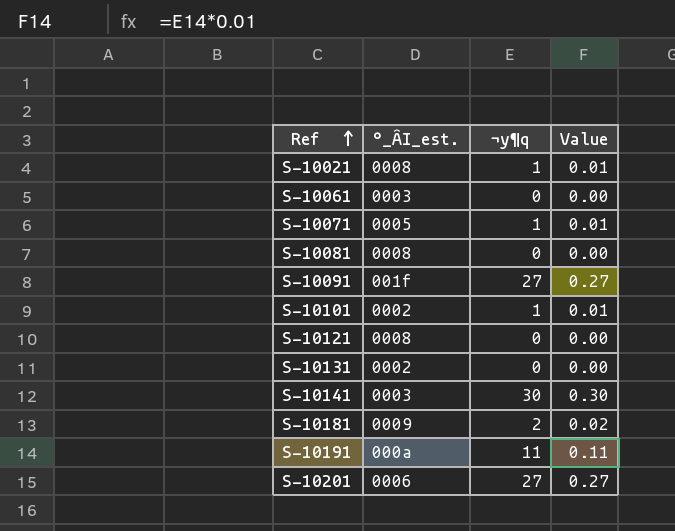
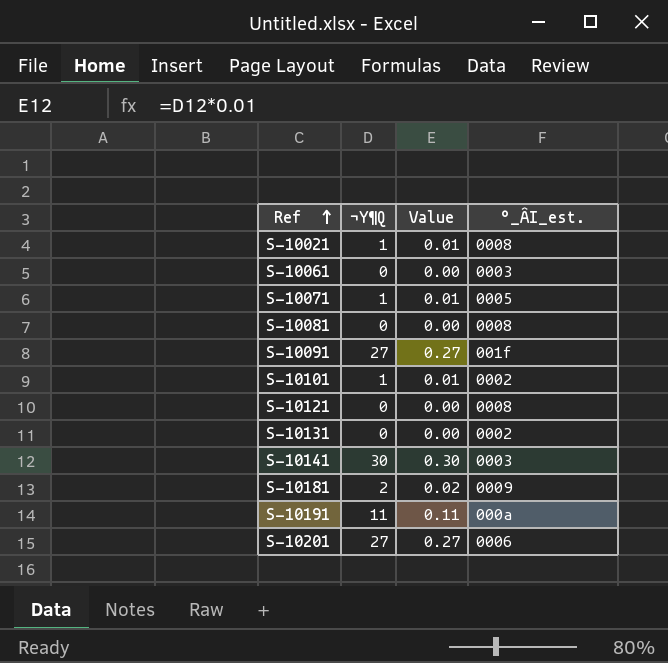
column name: ¬y¶q -> ¬Y¶Q
column °_ÂI_est. | position: 2 -> 4

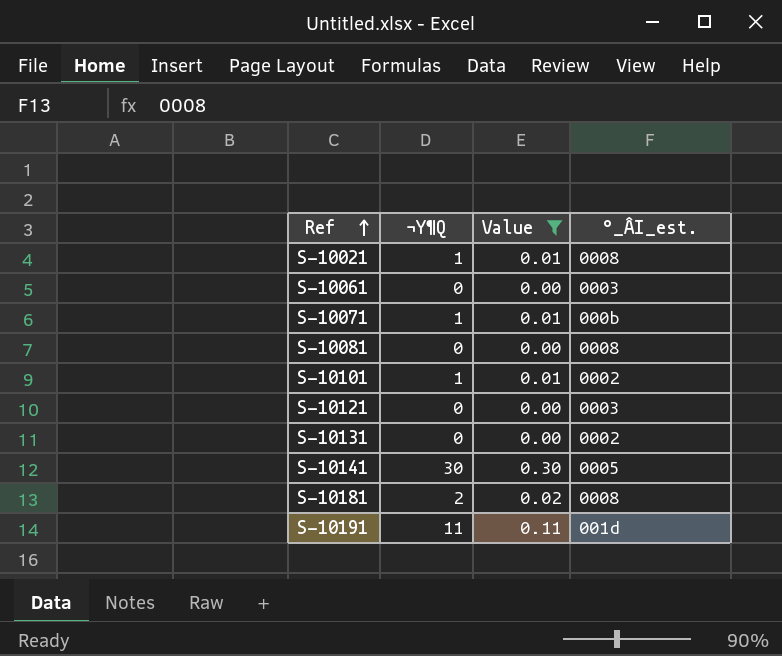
filter: none -> Value != 0.27
S-10071 | °_ÂI_est.: 0005 -> 000b
S-10121 | °_ÂI_est.: 0008 -> 0003
S-10141 | °_ÂI_est.: 0003 -> 0005
S-10181 | °_ÂI_est.: 0009 -> 0008
S-10191 | °_ÂI_est.: 000a -> 001d

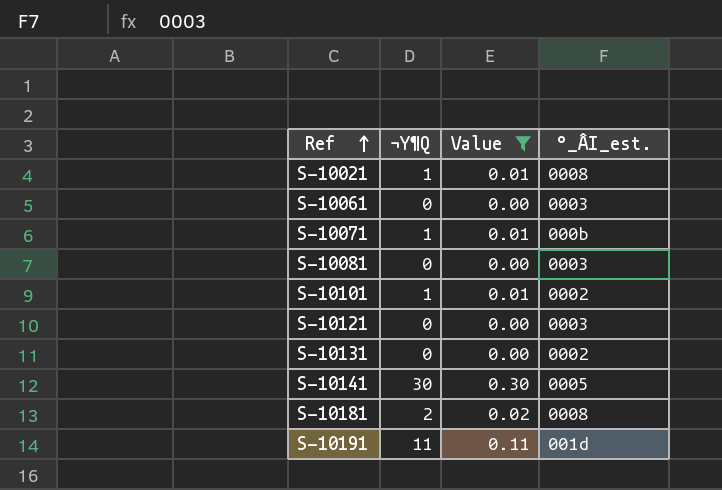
S-10081 | °_ÂI_est.: 0008 -> 0003

